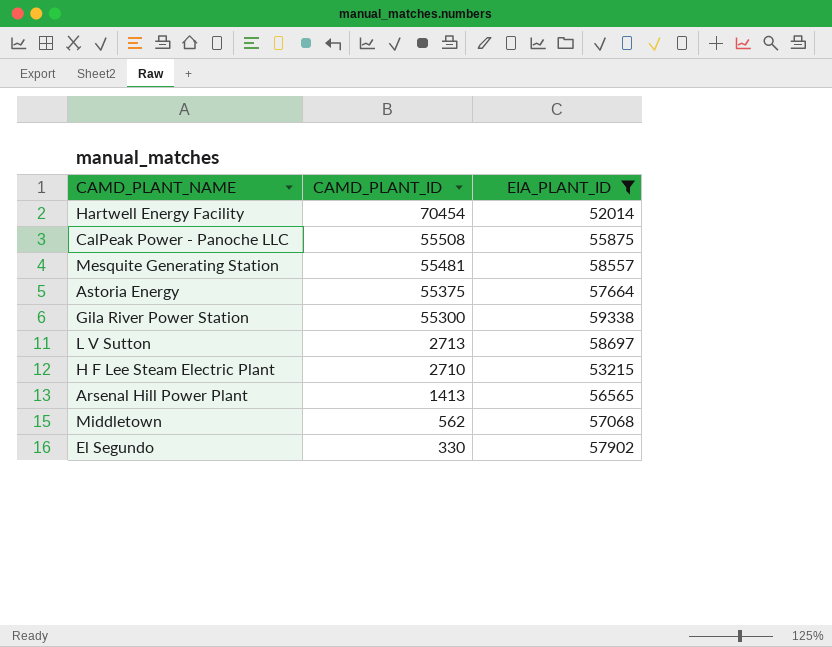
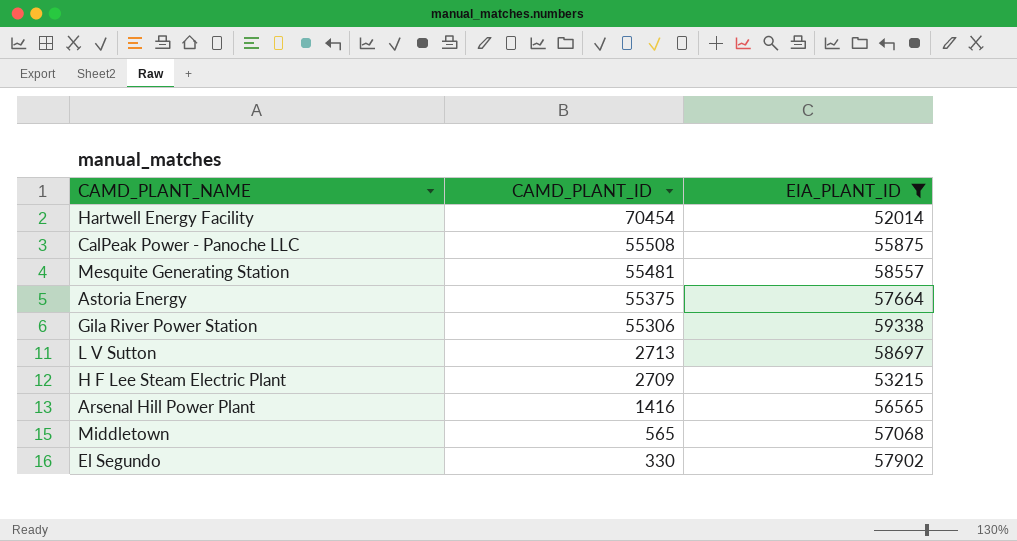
Gila River Power Station | CAMD_PLANT_ID: 55300 -> 55306
H F Lee Steam Electric Plant | CAMD_PLANT_ID: 2710 -> 2709
Arsenal Hill Power Plant | CAMD_PLANT_ID: 1413 -> 1416
Middletown | CAMD_PLANT_ID: 562 -> 565

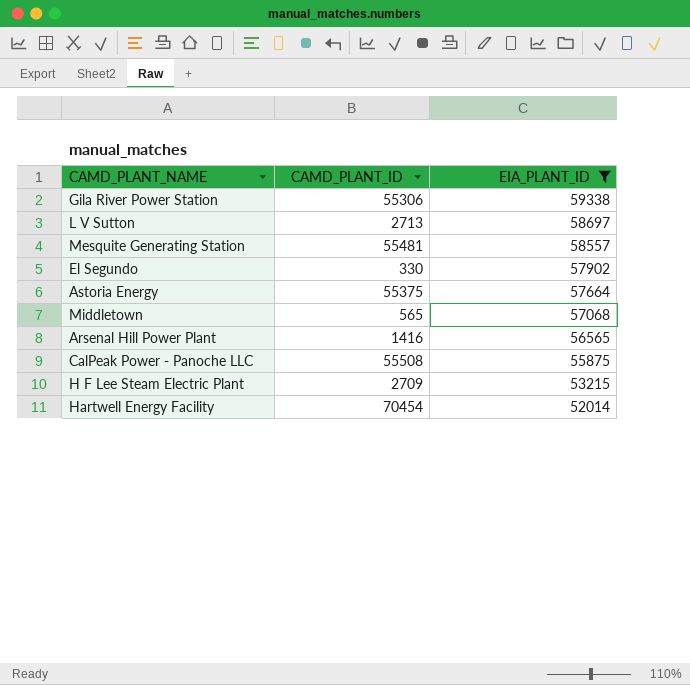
row order: CAMD_PLANT_ID descending -> EIA_PLANT_ID descending

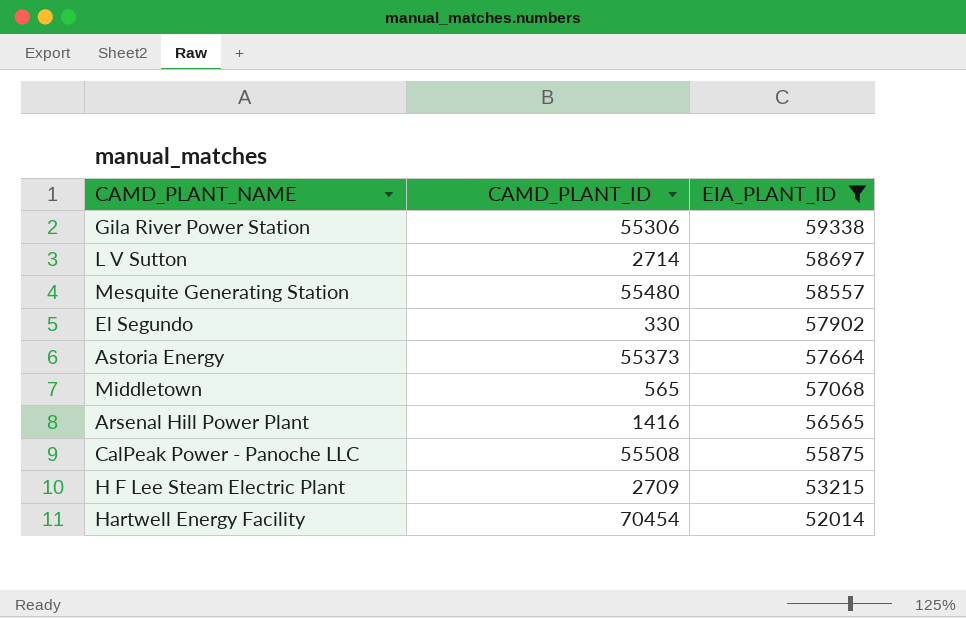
L V Sutton | CAMD_PLANT_ID: 2713 -> 2714
Mesquite Generating Station | CAMD_PLANT_ID: 55481 -> 55480
Astoria Energy | CAMD_PLANT_ID: 55375 -> 55373

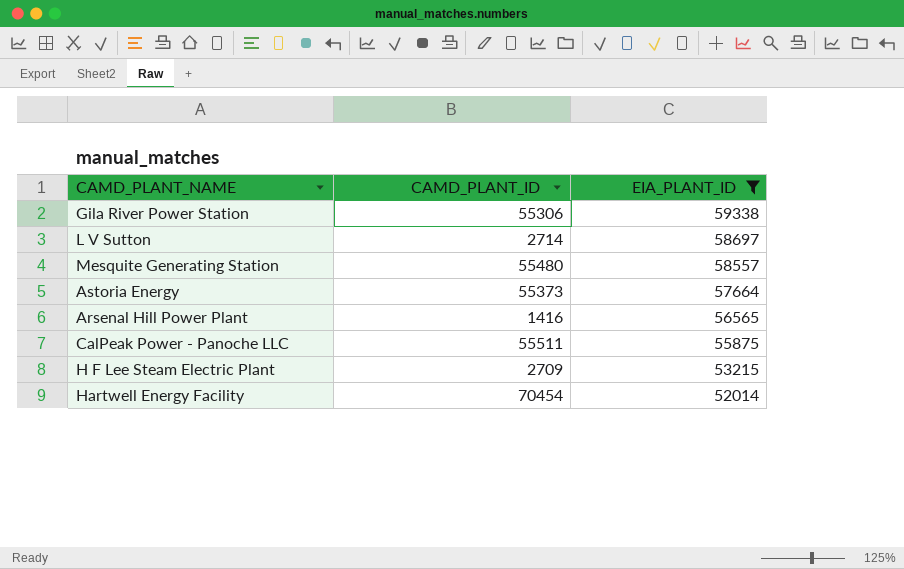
row El Segundo: 330 | 57902 -> none
row Middletown: 565 | 57068 -> none
CalPeak Power - Panoche LLC | CAMD_PLANT_ID: 55508 -> 55511

